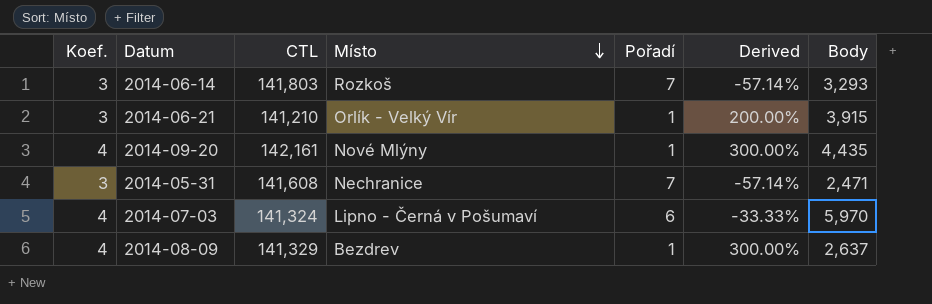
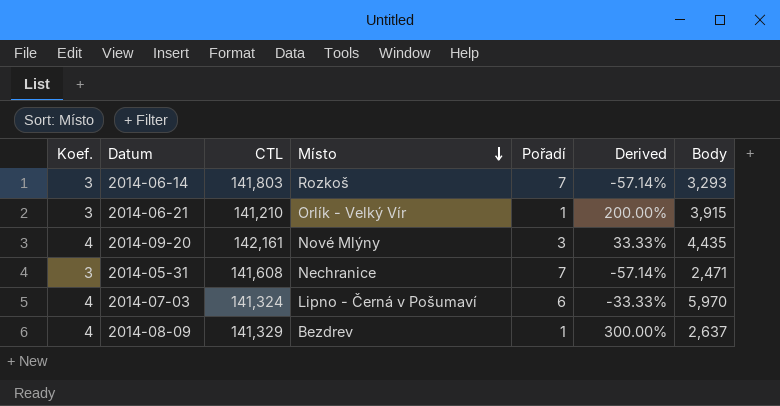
2014-09-20 | Pořadí: 1 -> 3
2014-09-20 | Derived: 300.00% -> 33.33%

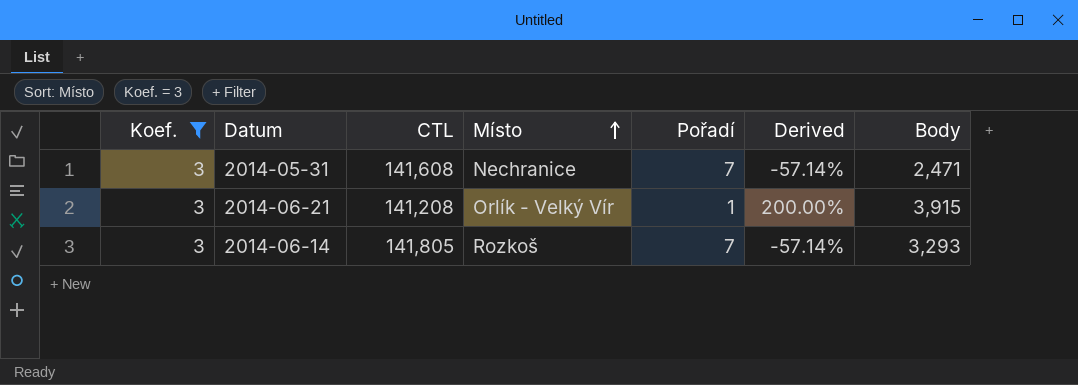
filter: none -> Koef. = 3
row order: Místo descending -> Místo ascending
2014-06-21 | CTL: 141,210 -> 141,208
2014-06-14 | CTL: 141,803 -> 141,805

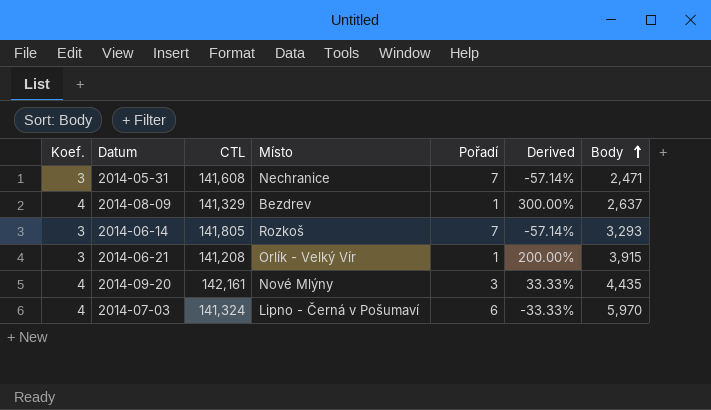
filter: Koef. = 3 -> none
row order: Místo ascending -> Body ascending

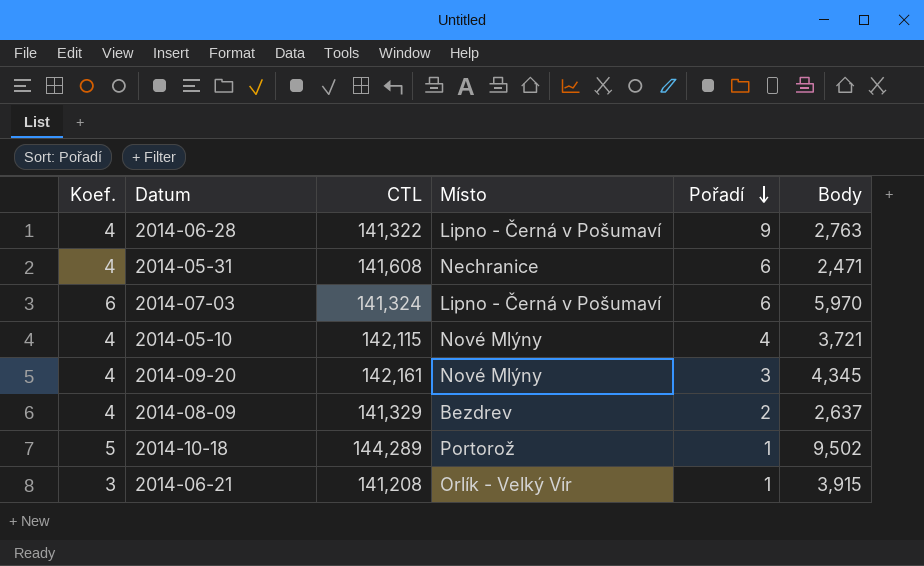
row order: Body ascending -> Pořadí descending
column Derived | formula: ([Koef.] - [Pořadí]) / [Pořadí] -> none
row 2014-06-14: 3 | 141,805 | Rozkoš | 7 | -57.14% | 3,293 -> none
row 2014-06-28: none -> 4 | 141,322 | Lipno - Černá v Pošumaví | 9 | 2,763
2014-05-31 | Koef.: 3 -> 4
2014-05-31 | Pořadí: 7 -> 6
2014-07-03 | Koef.: 4 -> 6
row 2014-05-10: none -> 4 | 142,115 | Nové Mlýny | 4 | 3,721
2014-09-20 | Body: 4,435 -> 4,345
2014-08-09 | Pořadí: 1 -> 2
row 2014-10-18: none -> 5 | 144,289 | Portorož | 1 | 9,502

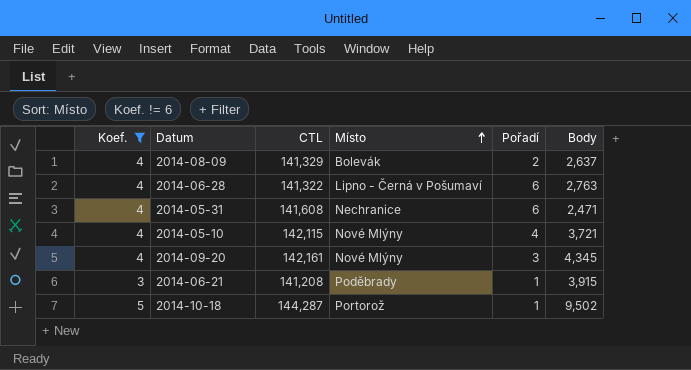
filter: none -> Koef. != 6
row order: Pořadí descending -> Místo ascending
2014-08-09 | Místo: Bezdrev -> Bolevák
2014-06-28 | Pořadí: 9 -> 6
2014-06-21 | Místo: Orlík - Velký Vír -> Poděbrady
2014-10-18 | CTL: 144,289 -> 144,287

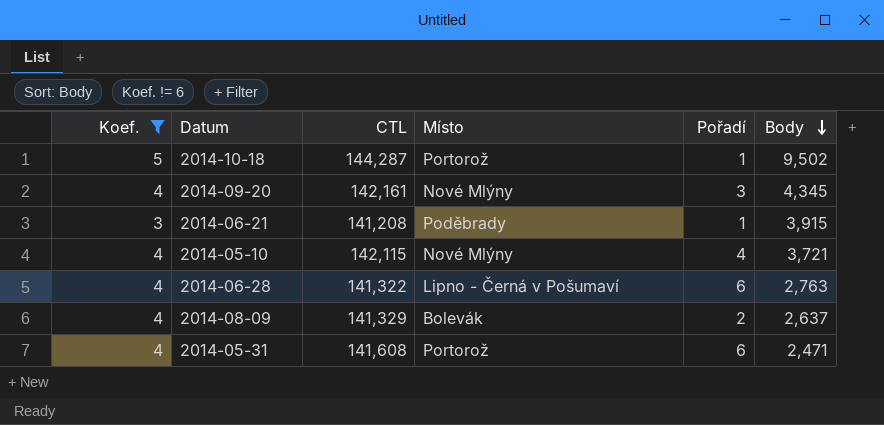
row order: Místo ascending -> Body descending
2014-05-31 | Místo: Nechranice -> Portorož

